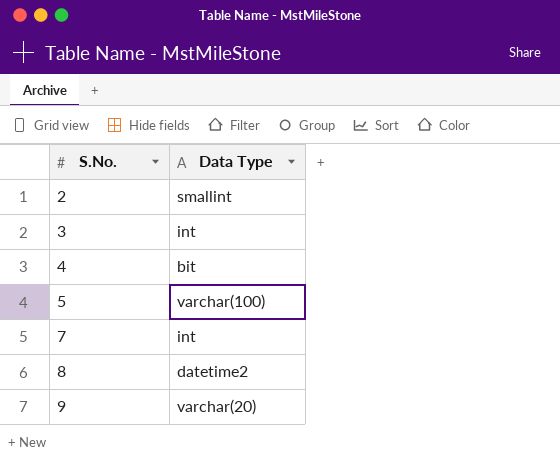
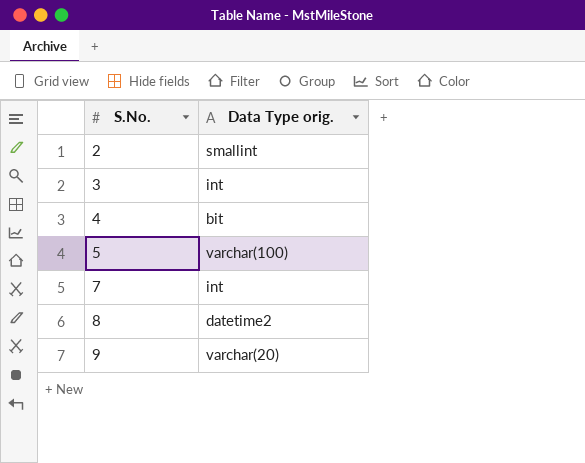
column name: Data Type -> Data Type orig.

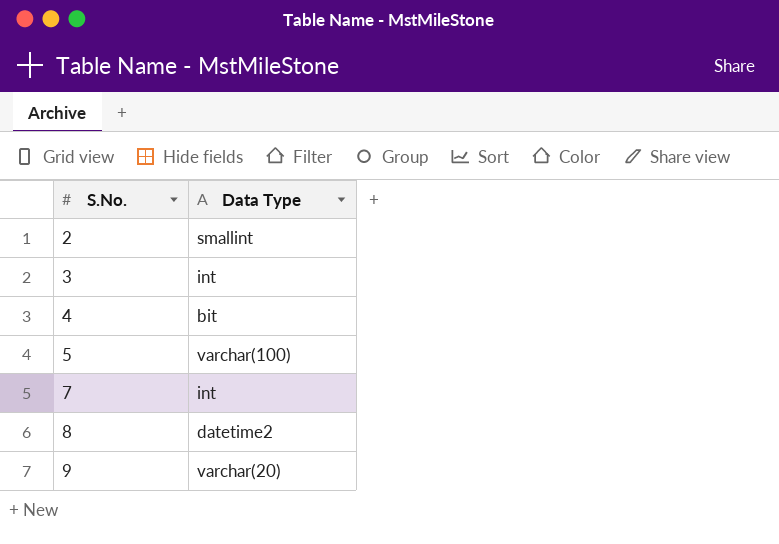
column name: Data Type orig. -> Data Type

